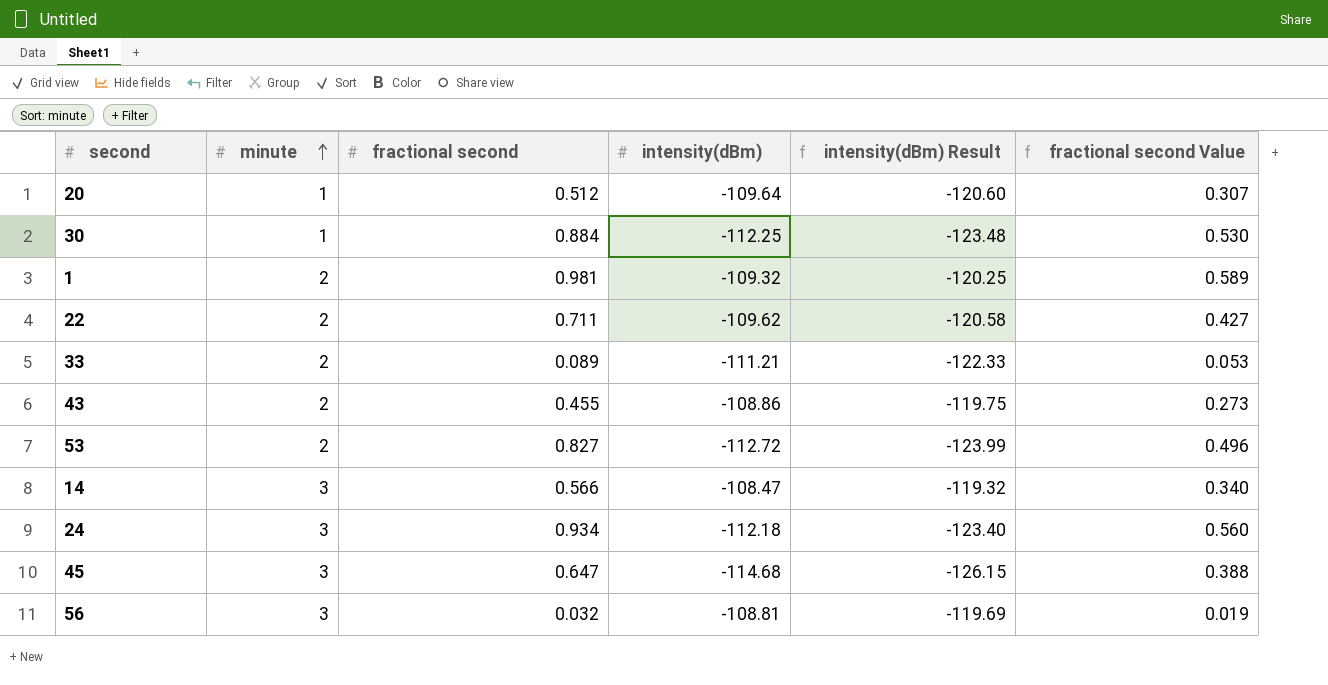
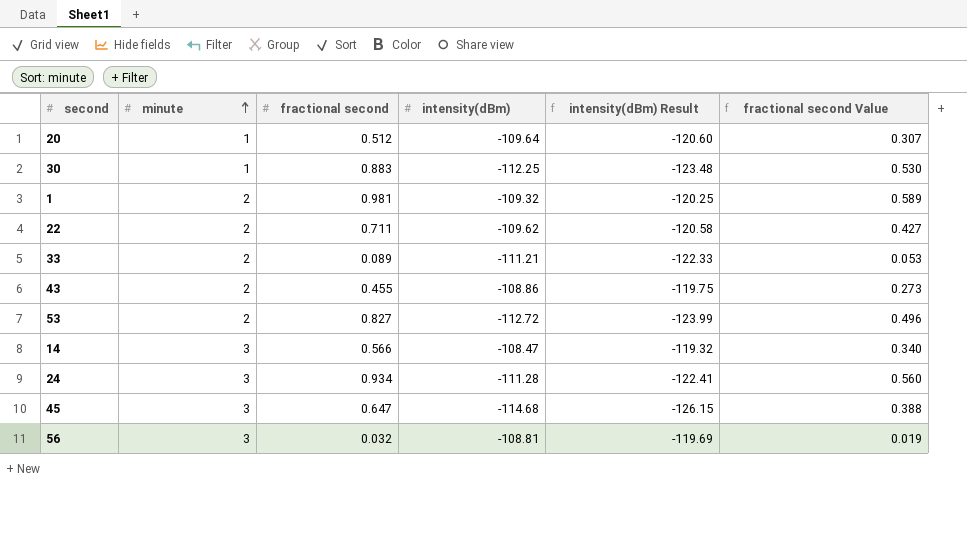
30 | fractional second: 0.884 -> 0.883
24 | intensity(dBm): -112.18 -> -111.28
24 | intensity(dBm) Result: -123.40 -> -122.41

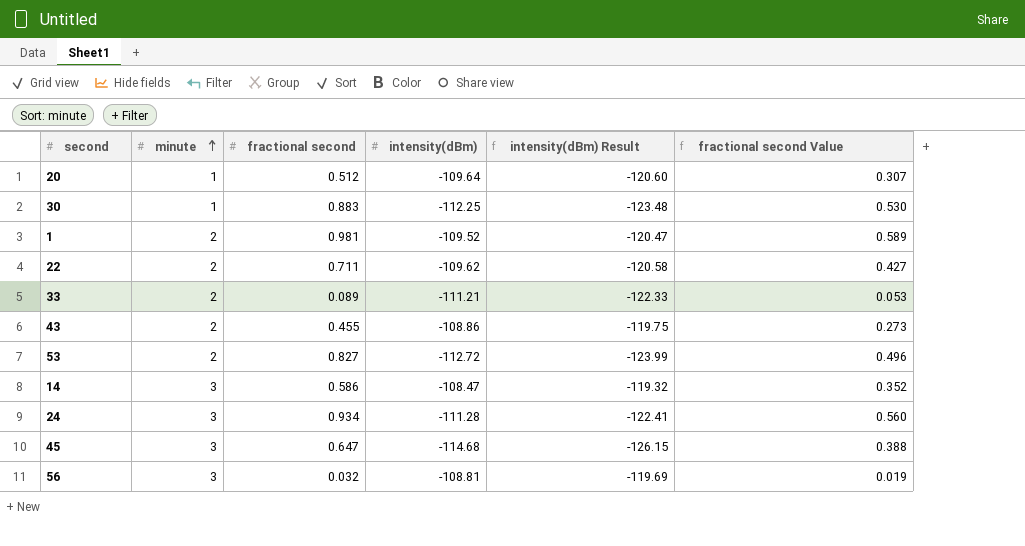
1 | intensity(dBm): -109.32 -> -109.52
1 | intensity(dBm) Result: -120.25 -> -120.47
14 | fractional second: 0.566 -> 0.586
14 | fractional second Value: 0.340 -> 0.352

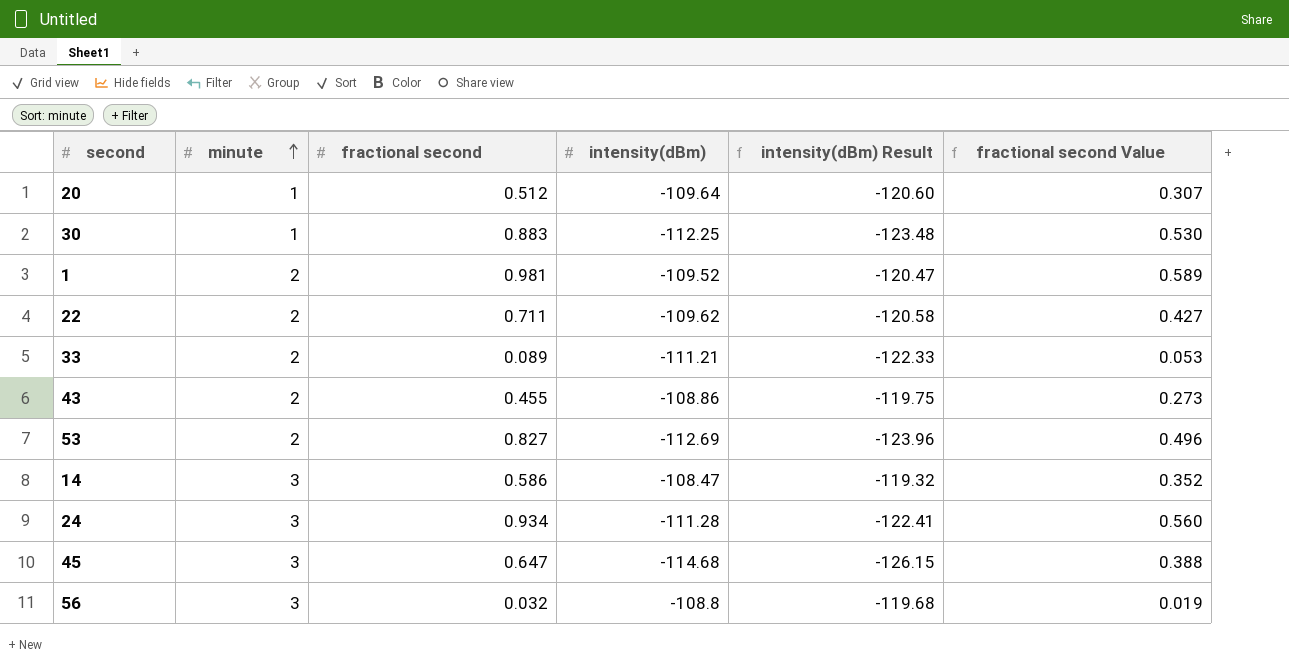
53 | intensity(dBm): -112.72 -> -112.69
53 | intensity(dBm) Result: -123.99 -> -123.96
56 | intensity(dBm): -108.81 -> -108.8
56 | intensity(dBm) Result: -119.69 -> -119.68

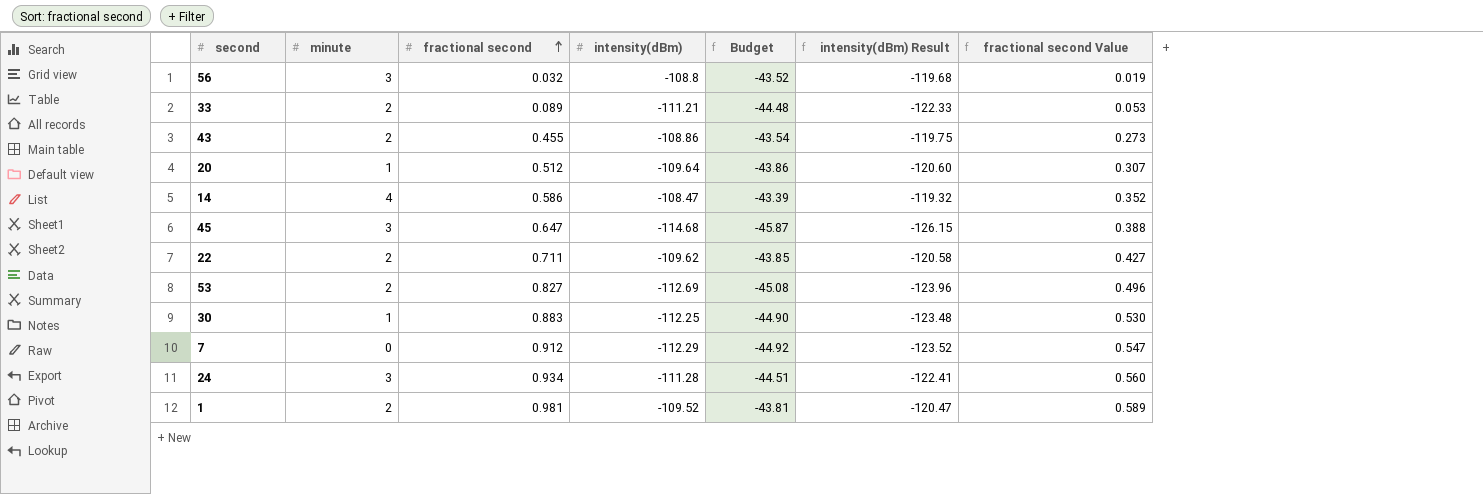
row order: minute ascending -> fractional second ascending
column Budget | formula: none -> [intensity(dBm)] * 0.4
14 | minute: 3 -> 4
row 7: none -> 0 | 0.912 | -112.29 | -44.92 | -123.52 | 0.547

